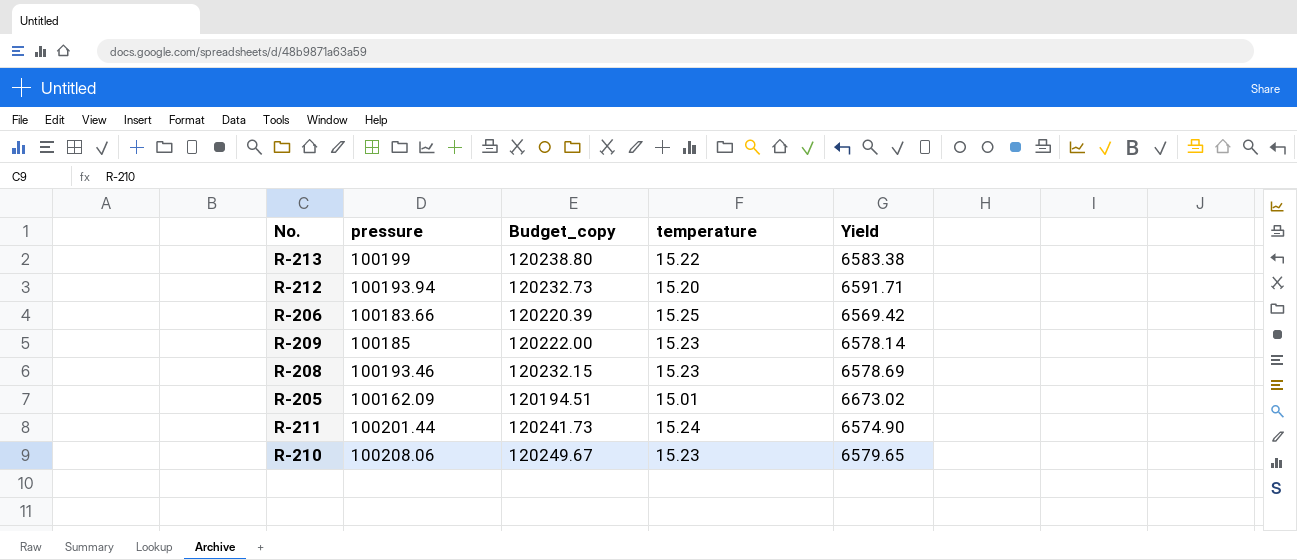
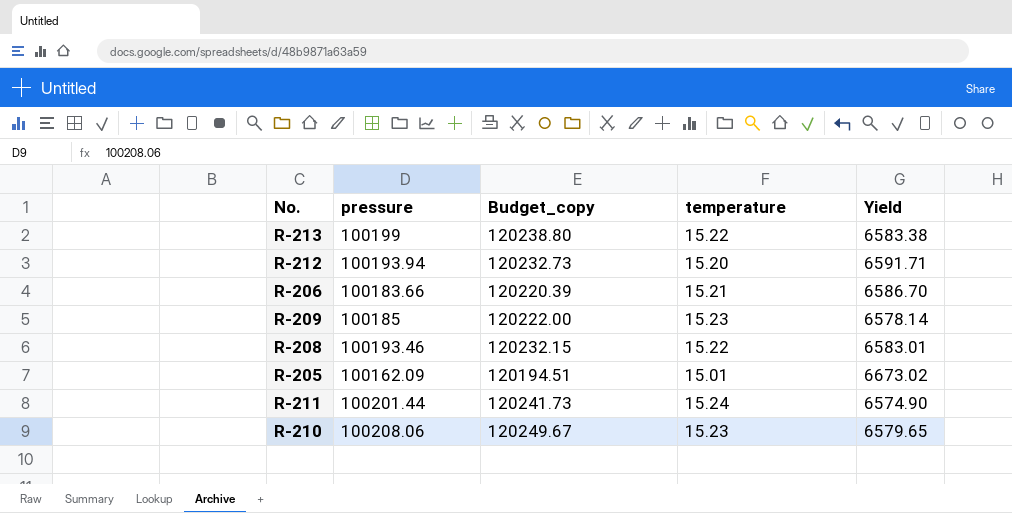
R-206 | temperature: 15.25 -> 15.21
R-206 | Yield: 6569.42 -> 6586.70
R-208 | temperature: 15.23 -> 15.22
R-208 | Yield: 6578.69 -> 6583.01

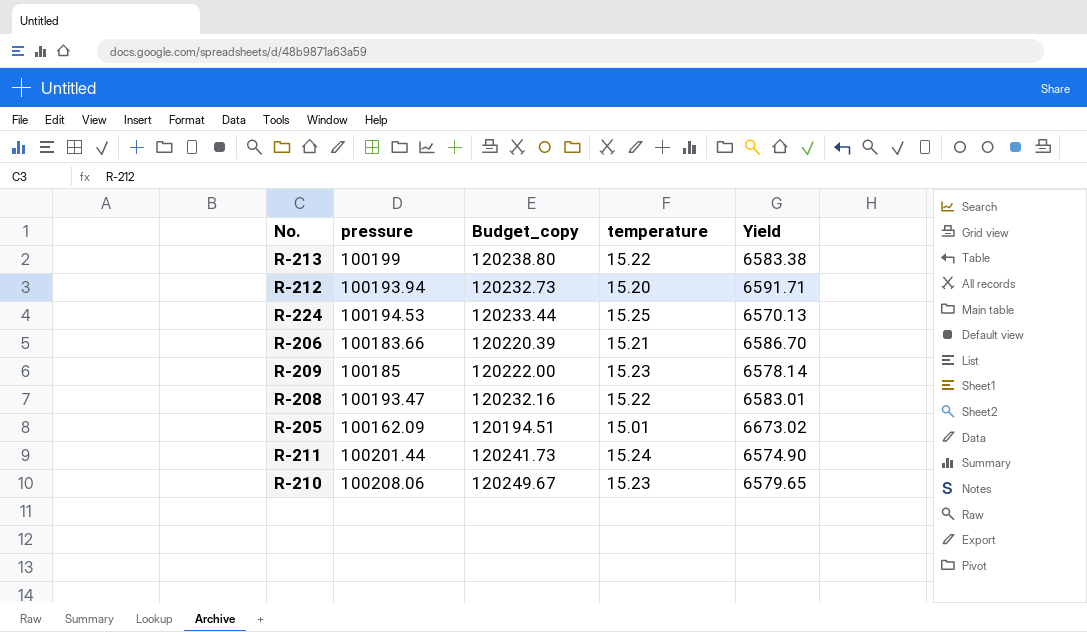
row R-224: none -> 100194.53 | 120233.44 | 15.25 | 6570.13
R-208 | pressure: 100193.46 -> 100193.47
R-208 | Budget_copy: 120232.15 -> 120232.16

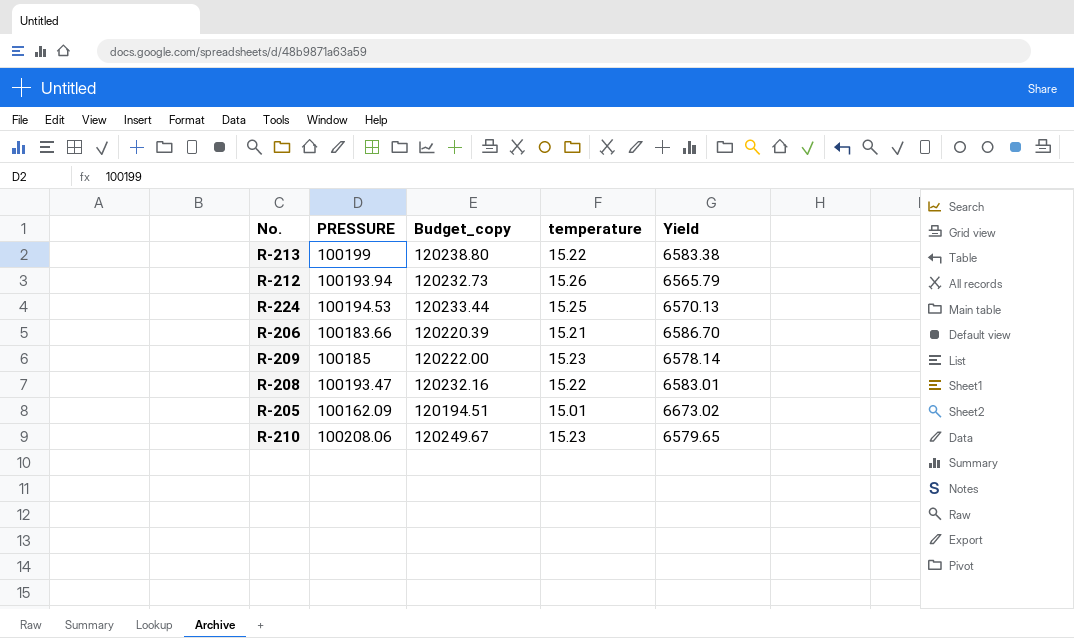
column name: pressure -> PRESSURE
row R-211: 100201.44 | 120241.73 | 15.24 | 6574.90 -> none
R-212 | temperature: 15.20 -> 15.26
R-212 | Yield: 6591.71 -> 6565.79

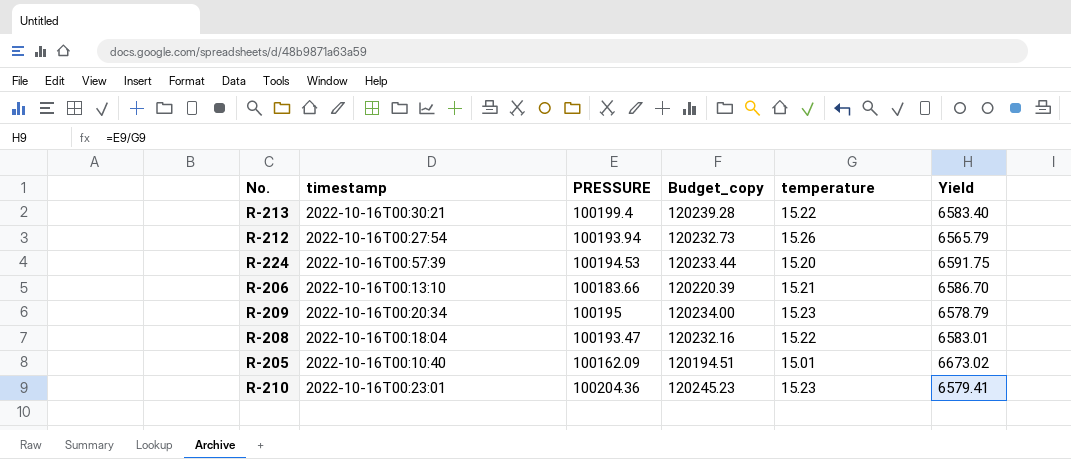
column timestamp | position: none -> 2
R-213 | PRESSURE: 100199 -> 100199.4
R-213 | Budget_copy: 120238.80 -> 120239.28
R-213 | Yield: 6583.38 -> 6583.40
R-224 | temperature: 15.25 -> 15.20
R-224 | Yield: 6570.13 -> 6591.75
R-209 | PRESSURE: 100185 -> 100195
R-209 | Budget_copy: 120222.00 -> 120234.00
R-209 | Yield: 6578.14 -> 6578.79
R-210 | PRESSURE: 100208.06 -> 100204.36
R-210 | Budget_copy: 120249.67 -> 120245.23
R-210 | Yield: 6579.65 -> 6579.41

